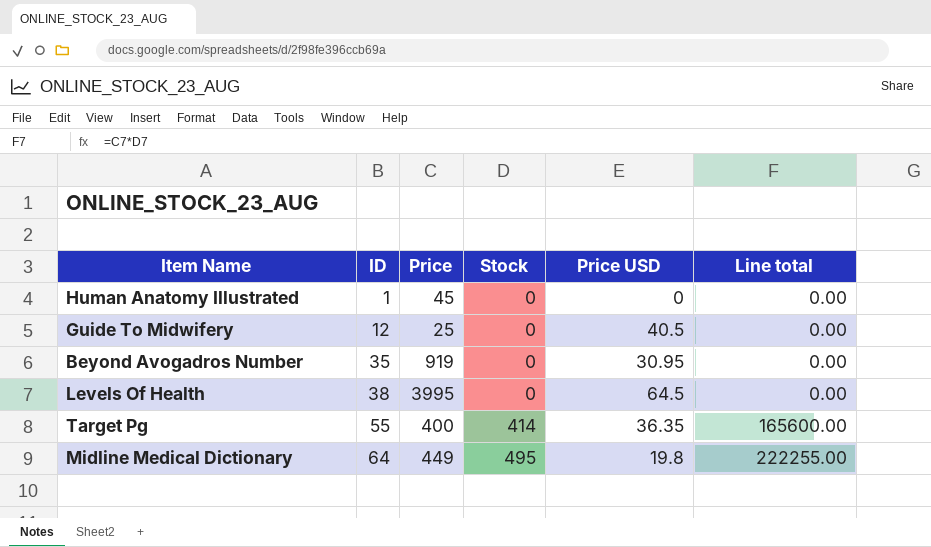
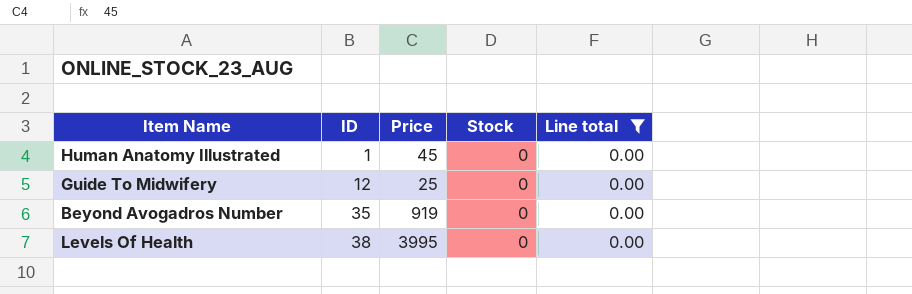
filter: none -> Line total = 0.00
column Price USD | position: 5 -> none

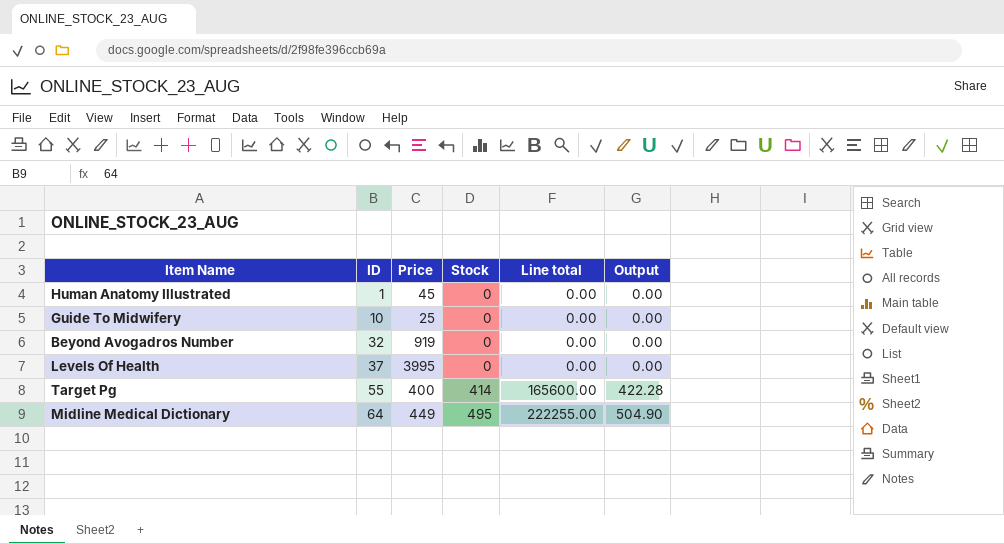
filter: Line total = 0.00 -> none
column Output | formula: none -> [Stock] * 1.02
Guide To Midwifery | ID: 12 -> 10
Beyond Avogadros Number | ID: 35 -> 32
Levels Of Health | ID: 38 -> 37

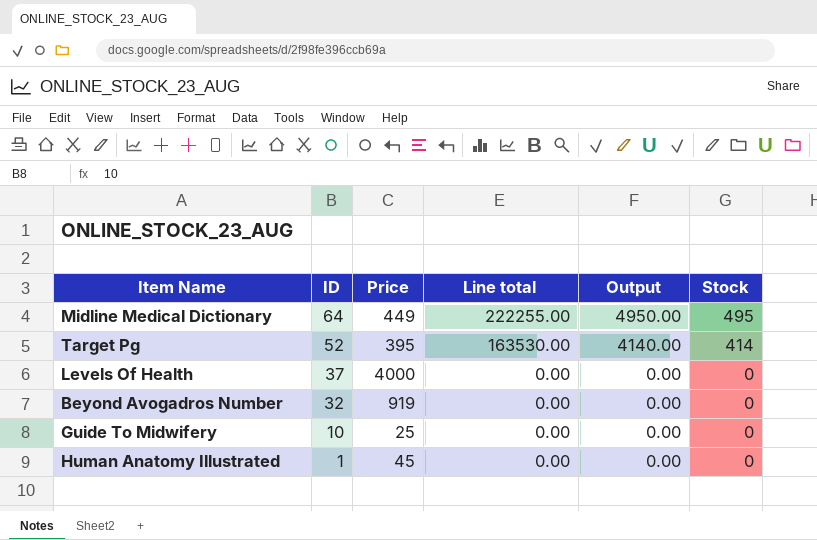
row order: ID ascending -> ID descending
column Output | formula: [Stock] * 1.02 -> [Stock] * 10
column Stock | position: 4 -> 6
Target Pg | ID: 55 -> 52
Target Pg | Price: 400 -> 395
Target Pg | Line total: 165600.00 -> 163530.00
Levels Of Health | Price: 3995 -> 4000

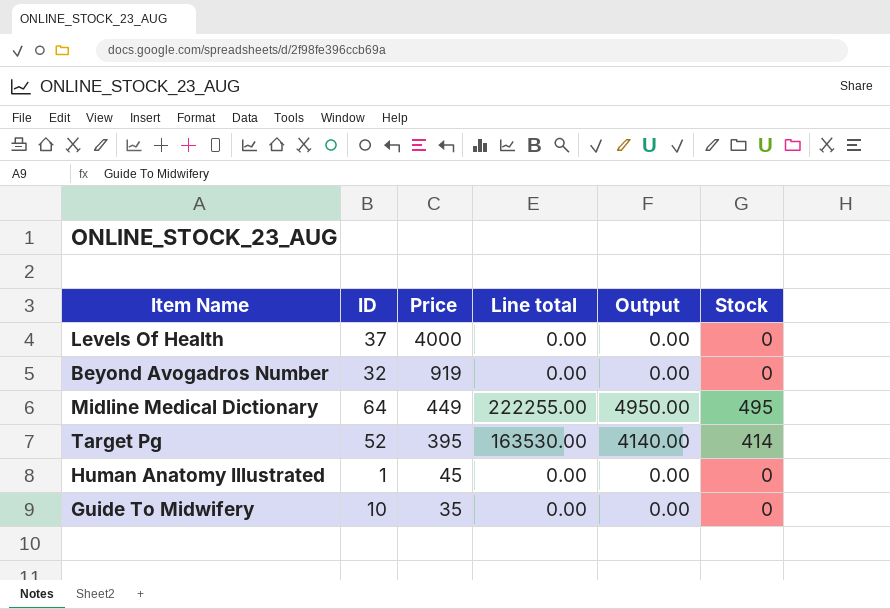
row order: ID descending -> Price descending
Guide To Midwifery | Price: 25 -> 35

